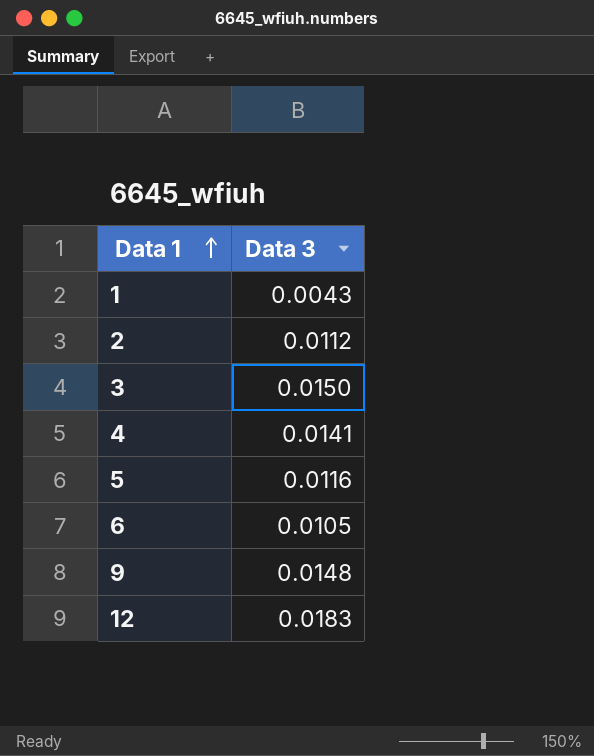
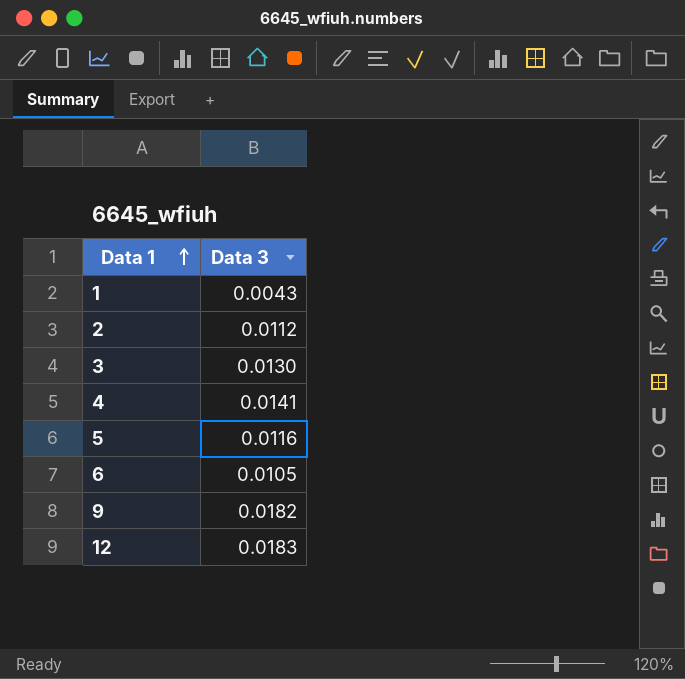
3 | Data 3: 0.0150 -> 0.0130
9 | Data 3: 0.0148 -> 0.0182

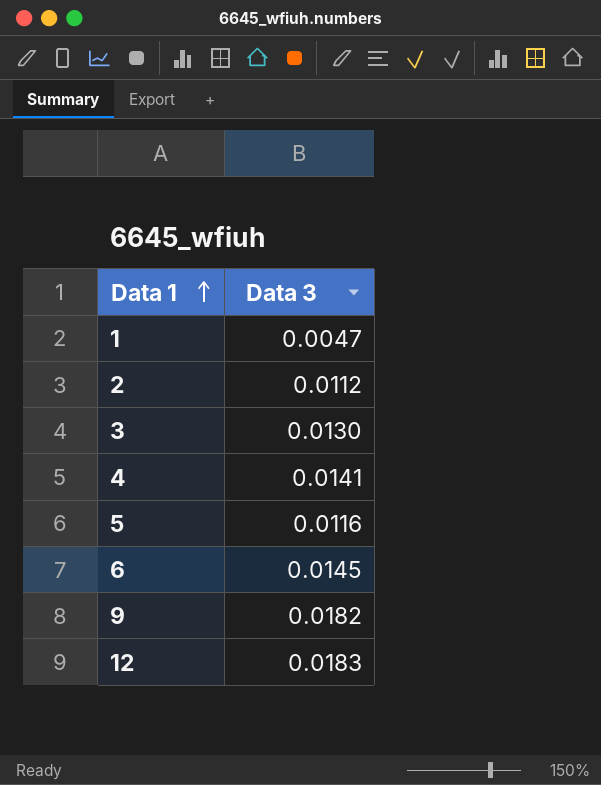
1 | Data 3: 0.0043 -> 0.0047
6 | Data 3: 0.0105 -> 0.0145

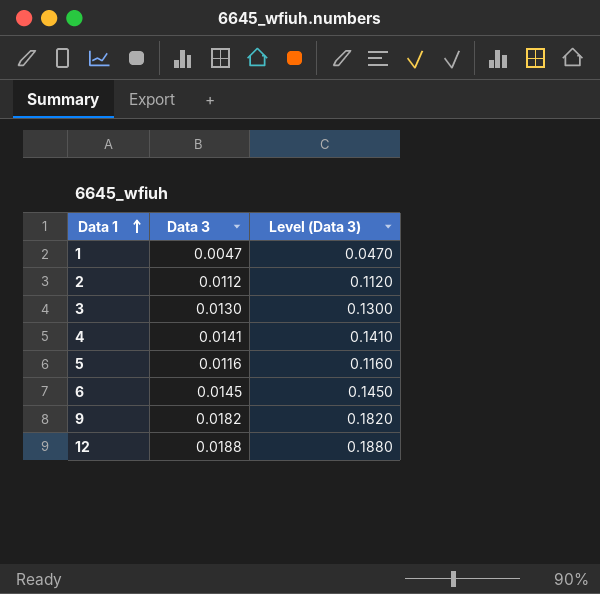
column Level (Data 3) | formula: none -> [Data 3] * 10
12 | Data 3: 0.0183 -> 0.0188

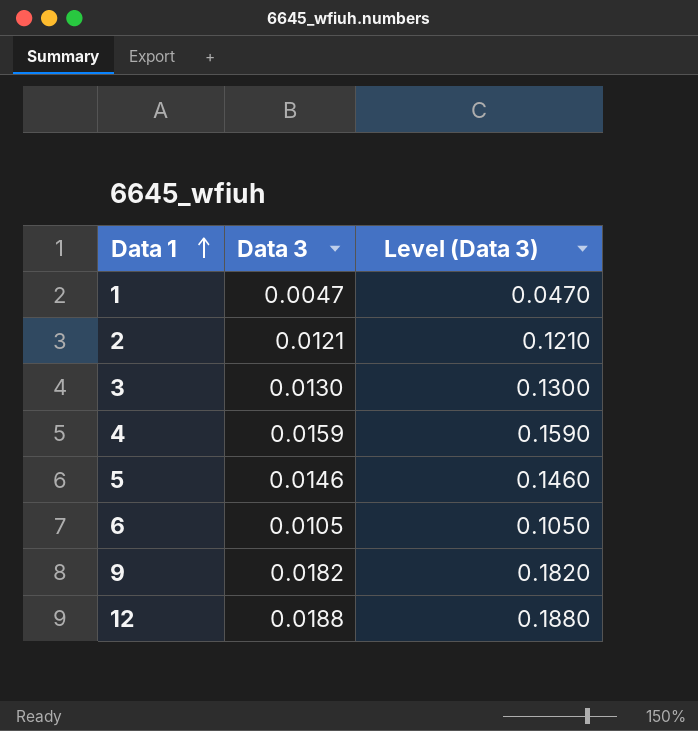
2 | Data 3: 0.0112 -> 0.0121
2 | Level (Data 3): 0.1120 -> 0.1210
4 | Data 3: 0.0141 -> 0.0159
4 | Level (Data 3): 0.1410 -> 0.1590
5 | Data 3: 0.0116 -> 0.0146
5 | Level (Data 3): 0.1160 -> 0.1460
6 | Data 3: 0.0145 -> 0.0105
6 | Level (Data 3): 0.1450 -> 0.1050

